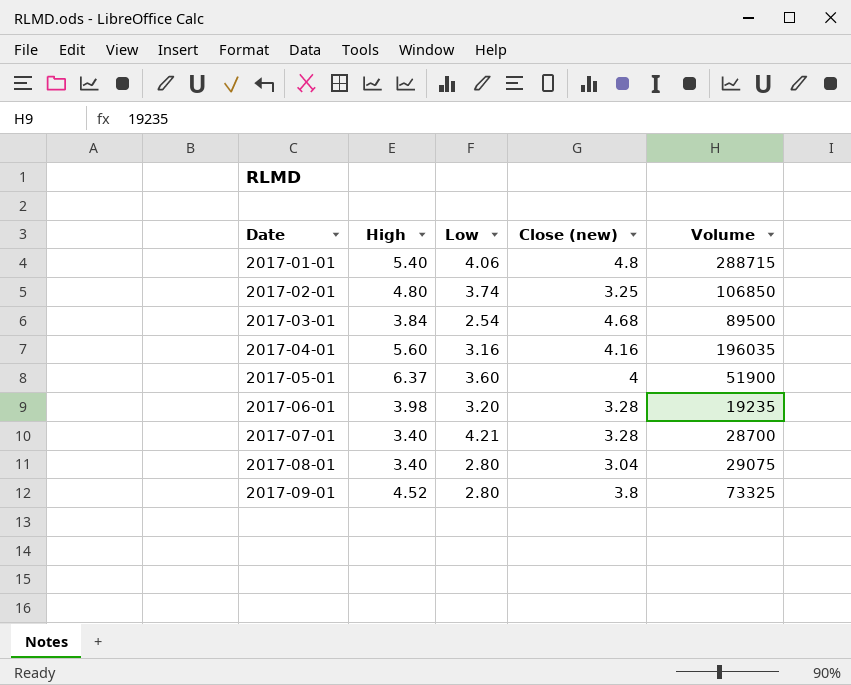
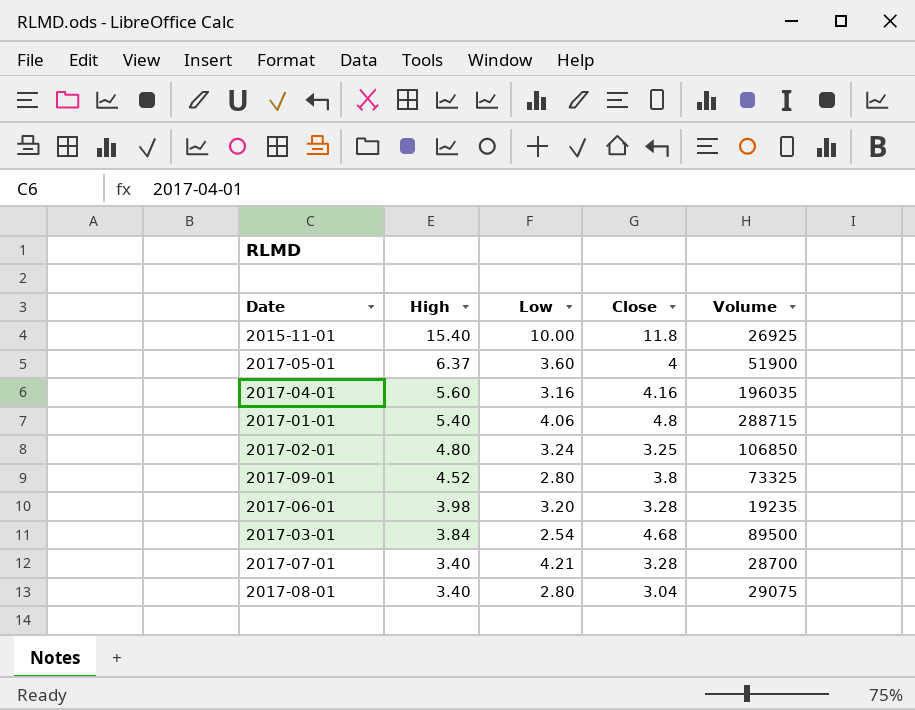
row order: Date ascending -> High descending
column name: Close (new) -> Close
row 2015-11-01: none -> 15.40 | 10.00 | 11.8 | 26925
2017-02-01 | Low: 3.74 -> 3.24

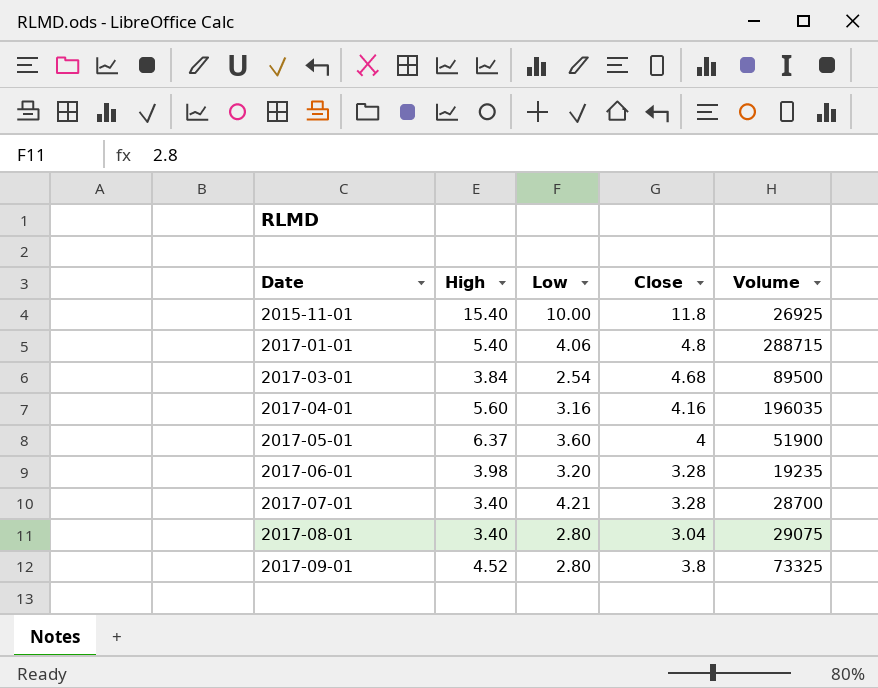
row order: High descending -> Date ascending
row 2017-02-01: 4.80 | 3.24 | 3.25 | 106850 -> none

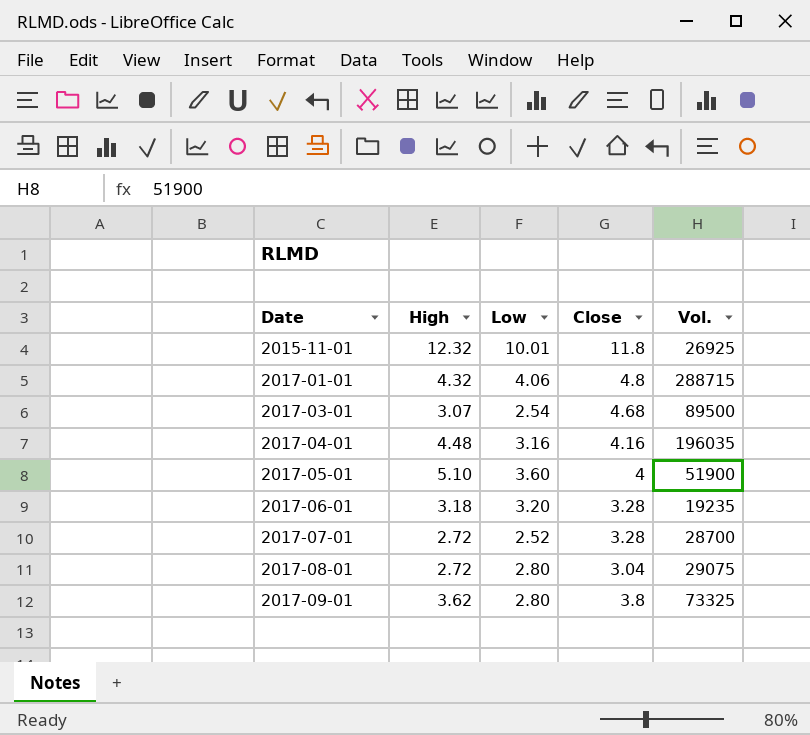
column name: Volume -> Vol.
2015-11-01 | High: 15.40 -> 12.32
2015-11-01 | Low: 10.00 -> 10.01
2017-01-01 | High: 5.40 -> 4.32
2017-03-01 | High: 3.84 -> 3.07
2017-04-01 | High: 5.60 -> 4.48
2017-05-01 | High: 6.37 -> 5.10
2017-06-01 | High: 3.98 -> 3.18
2017-07-01 | High: 3.40 -> 2.72
2017-07-01 | Low: 4.21 -> 2.52
2017-08-01 | High: 3.40 -> 2.72
2017-09-01 | High: 4.52 -> 3.62

